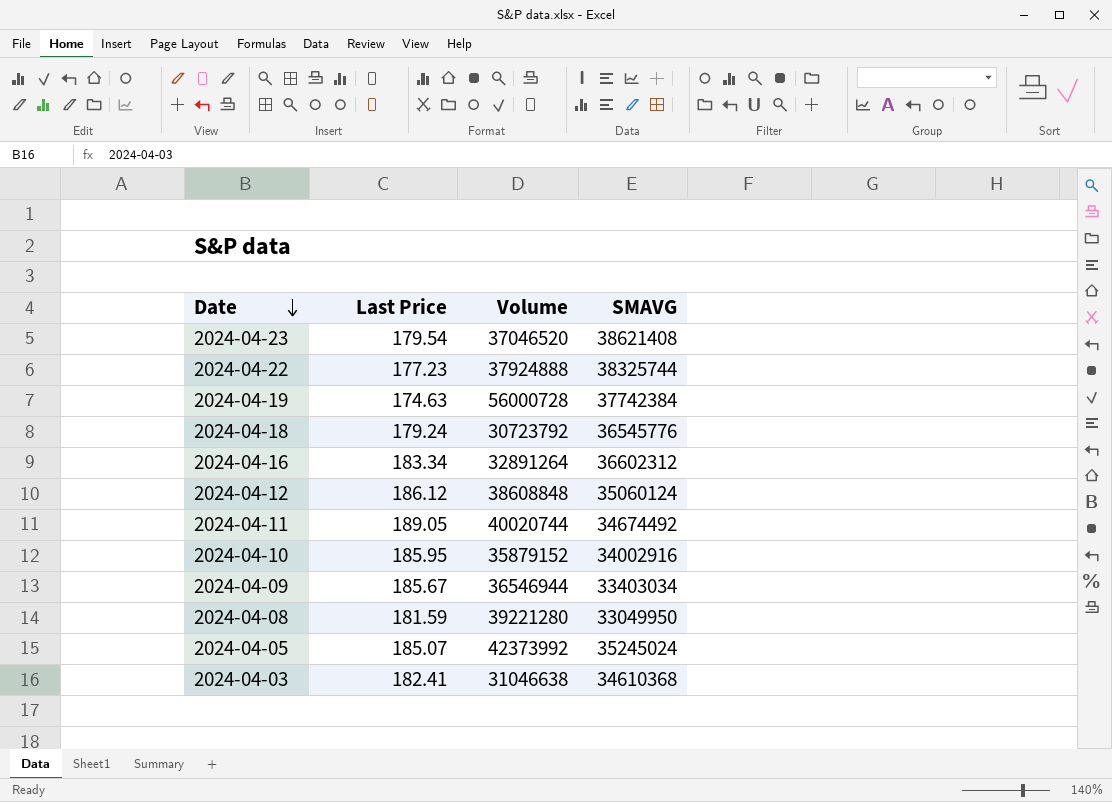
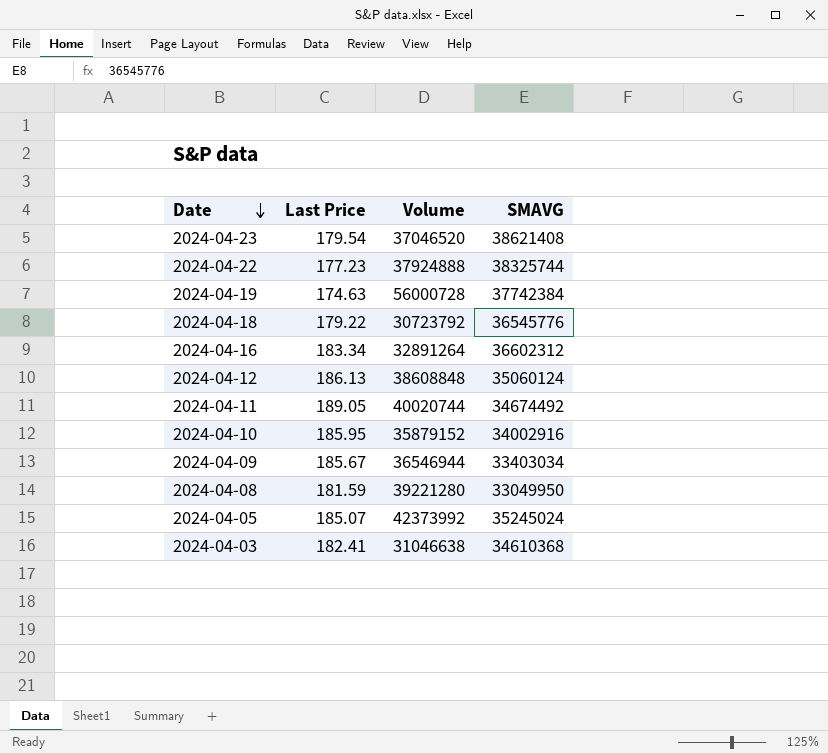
2024-04-18 | Last Price: 179.24 -> 179.22
2024-04-12 | Last Price: 186.12 -> 186.13

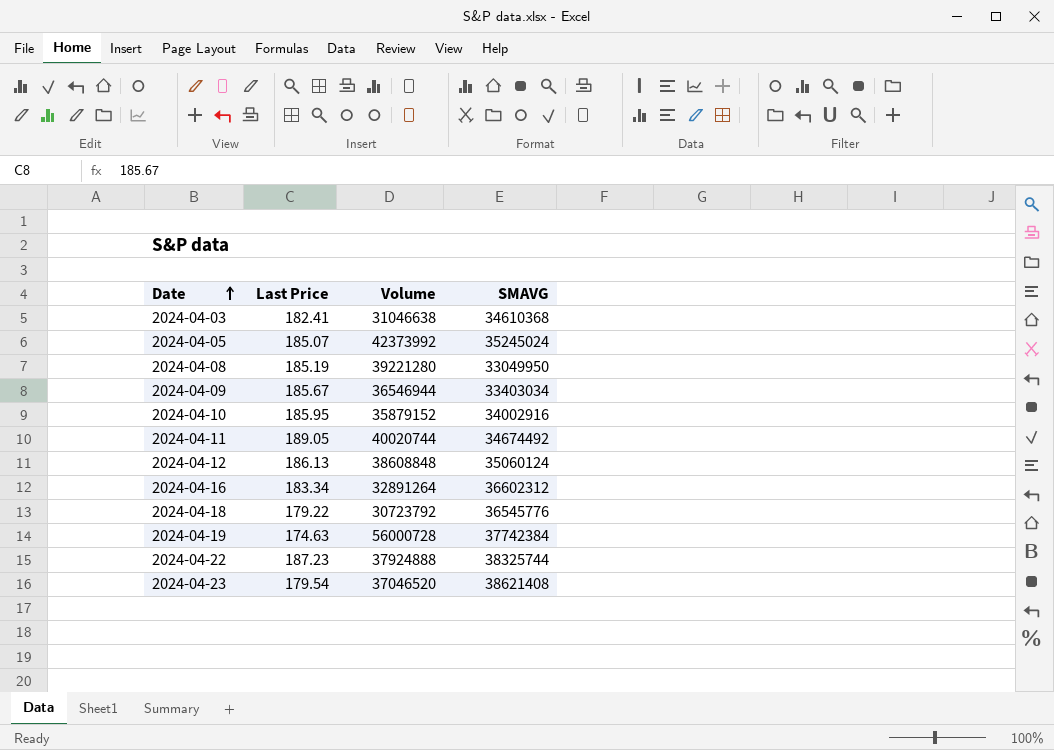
row order: Date descending -> Date ascending
2024-04-08 | Last Price: 181.59 -> 185.19
2024-04-22 | Last Price: 177.23 -> 187.23

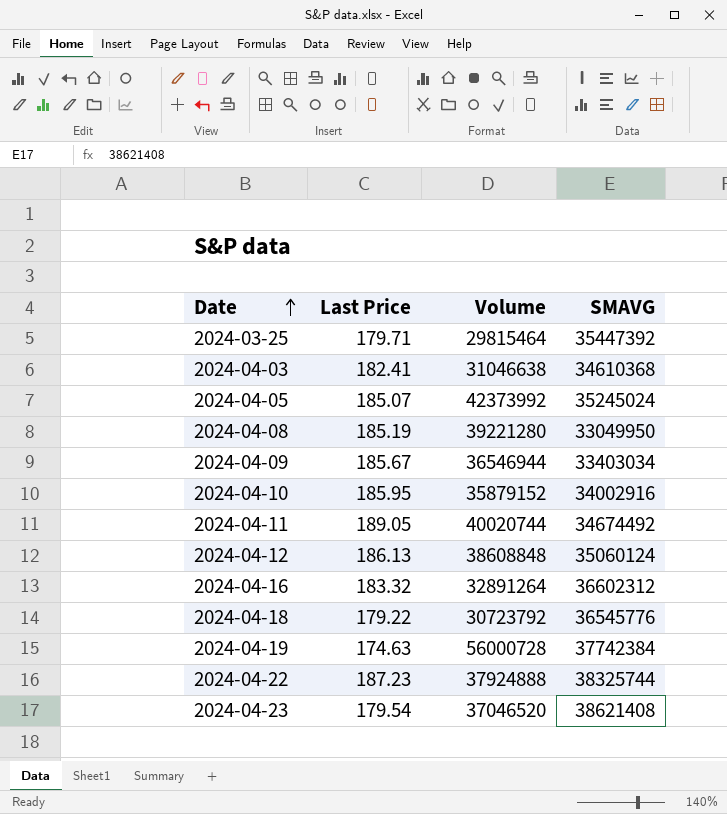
row 2024-03-25: none -> 179.71 | 29815464 | 35447392
2024-04-16 | Last Price: 183.34 -> 183.32

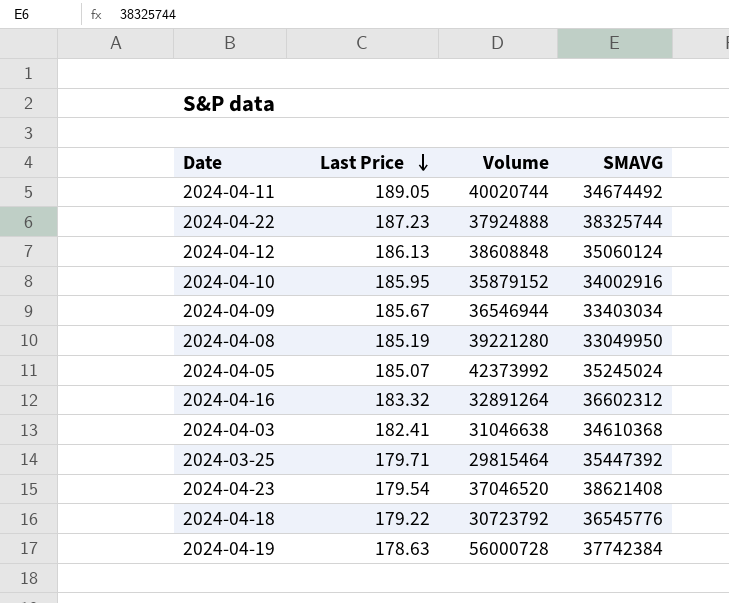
row order: Date ascending -> Last Price descending
2024-04-19 | Last Price: 174.63 -> 178.63

